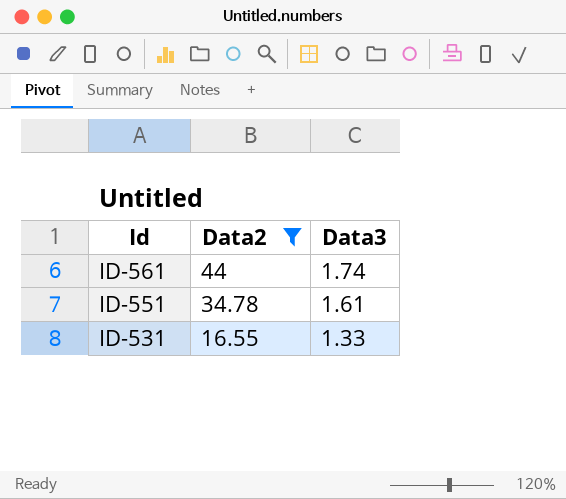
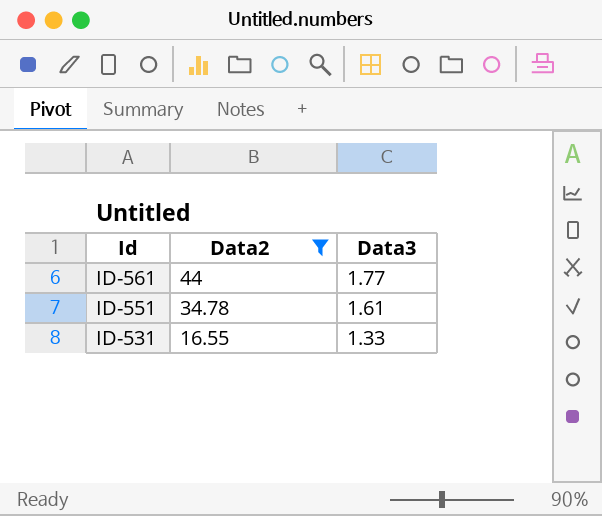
ID-561 | Data3: 1.74 -> 1.77

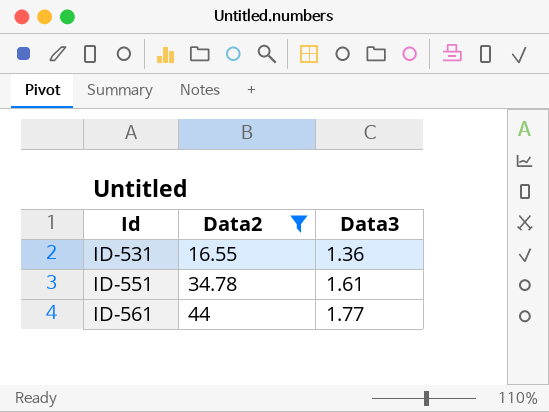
row order: Id descending -> Id ascending
ID-531 | Data3: 1.33 -> 1.36

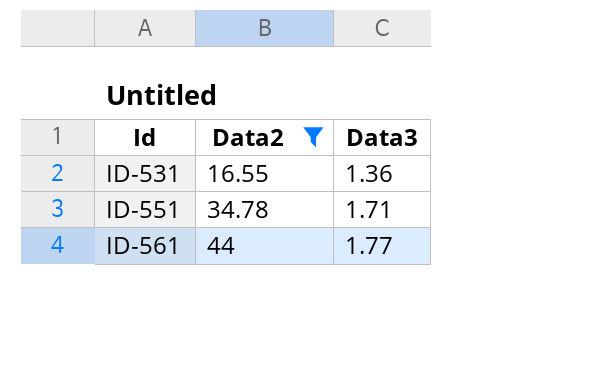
ID-551 | Data3: 1.61 -> 1.71

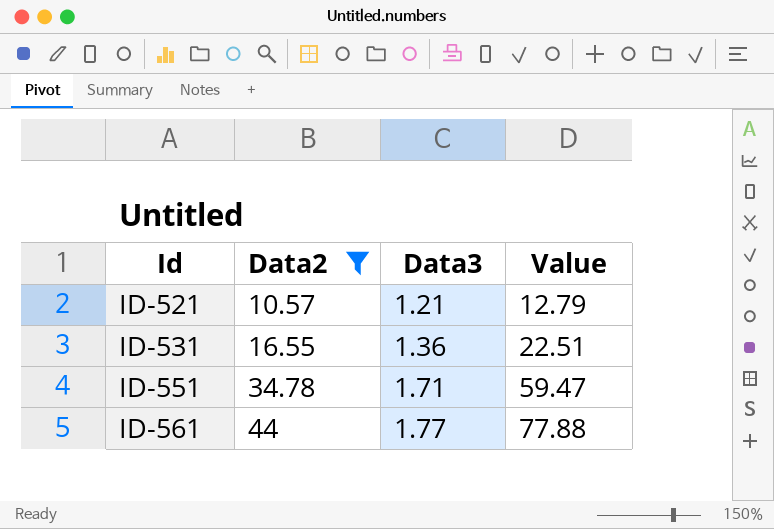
column Value | formula: none -> [Data2] * [Data3]
row ID-521: none -> 10.57 | 1.21 | 12.79

